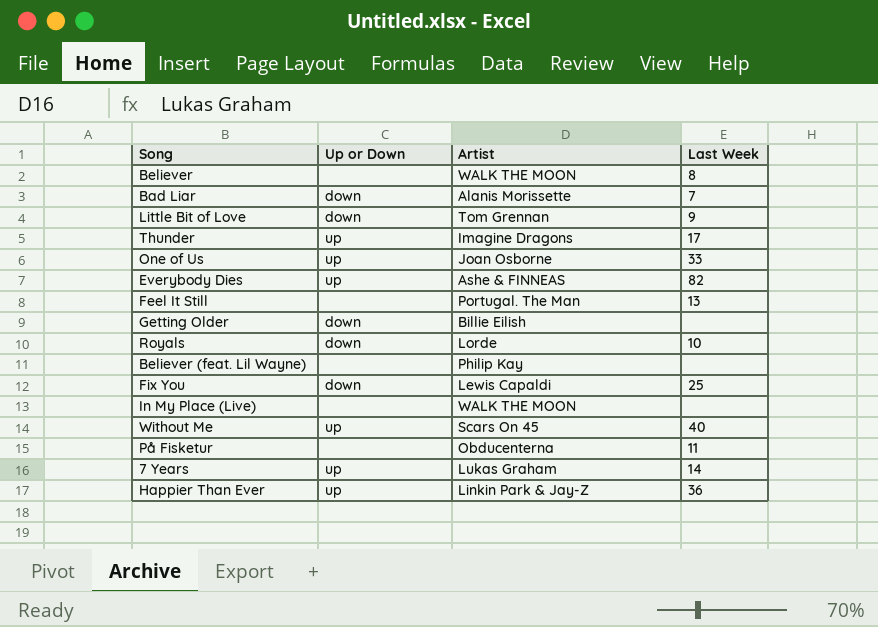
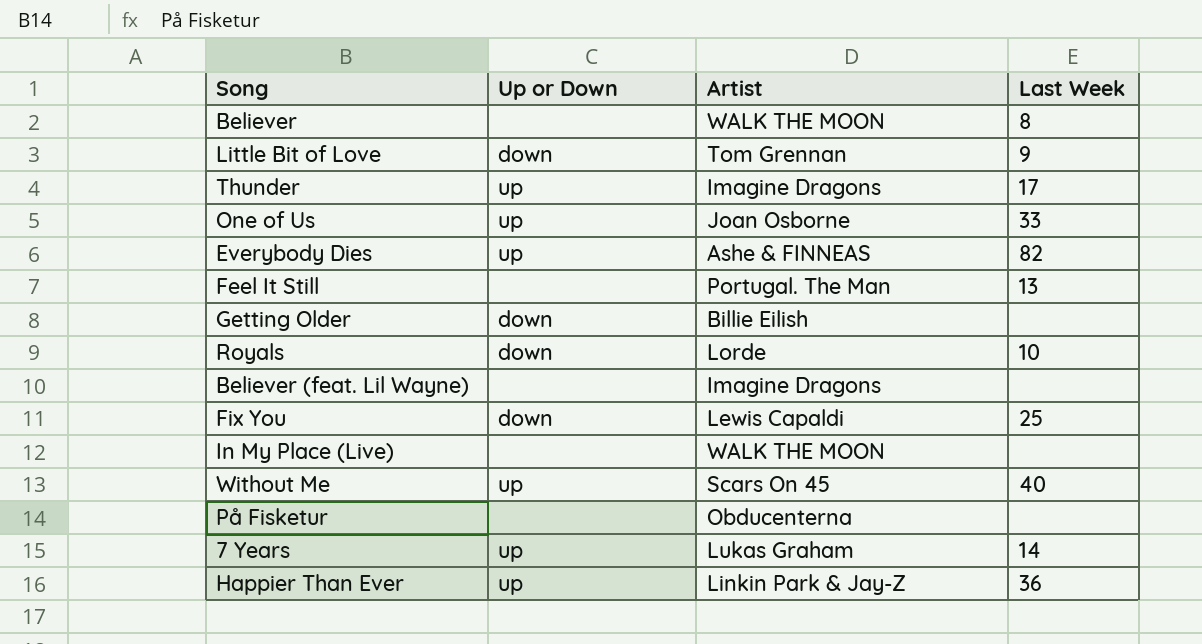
row Bad Liar: down | Alanis Morissette | 7 -> none
Believer (feat. Lil Wayne) | Artist: Philip Kay -> Imagine Dragons
På Fisketur | Last Week: 11 -> none

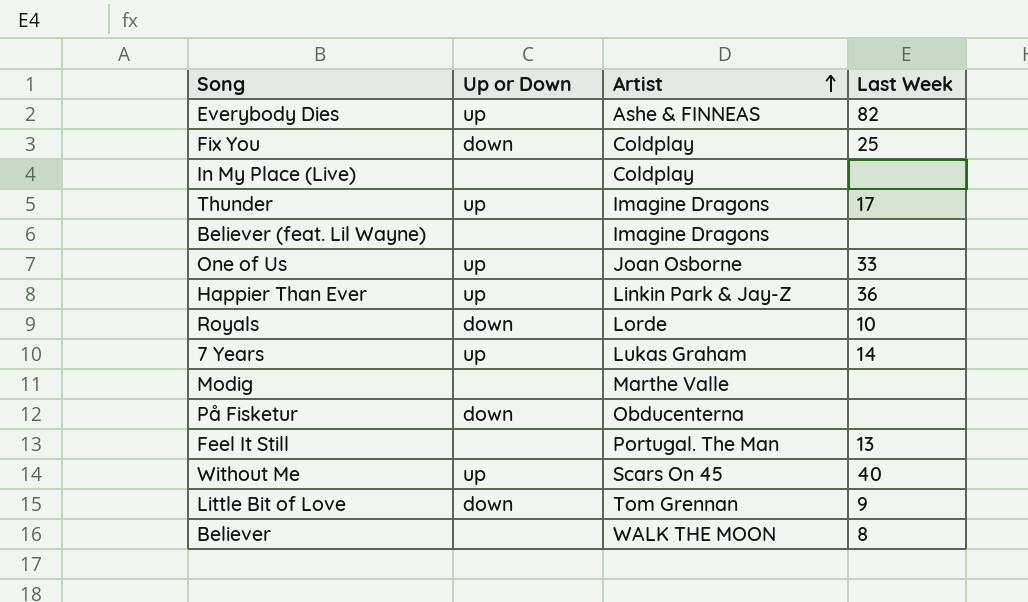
row order: none -> Artist ascending
row Getting Older: down | Billie Eilish | none -> none
Fix You | Artist: Lewis Capaldi -> Coldplay
In My Place (Live) | Artist: WALK THE MOON -> Coldplay
row Modig: none -> none | Marthe Valle | none
På Fisketur | Up or Down: none -> down

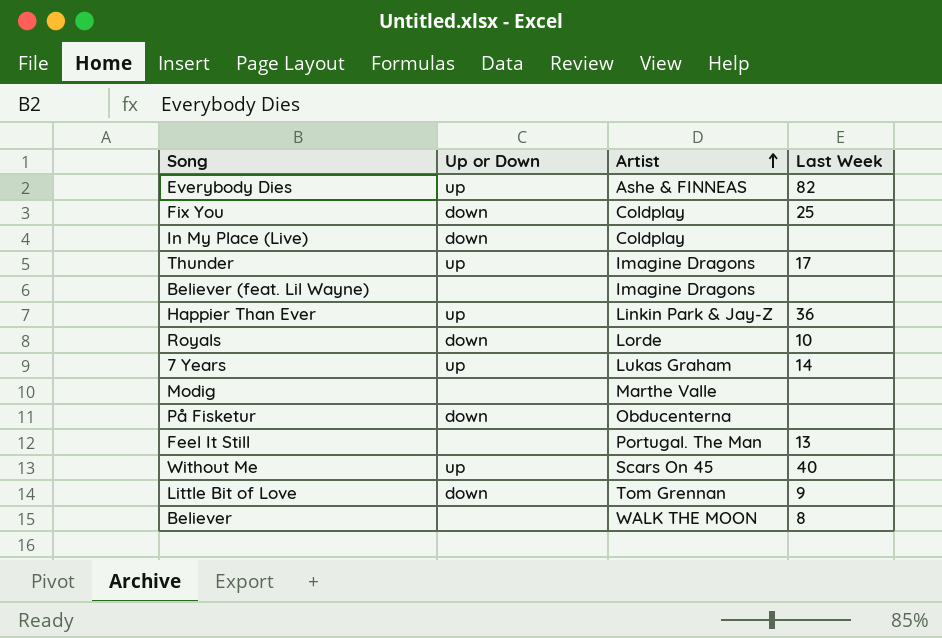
row One of Us: up | Joan Osborne | 33 -> none
In My Place (Live) | Up or Down: none -> down

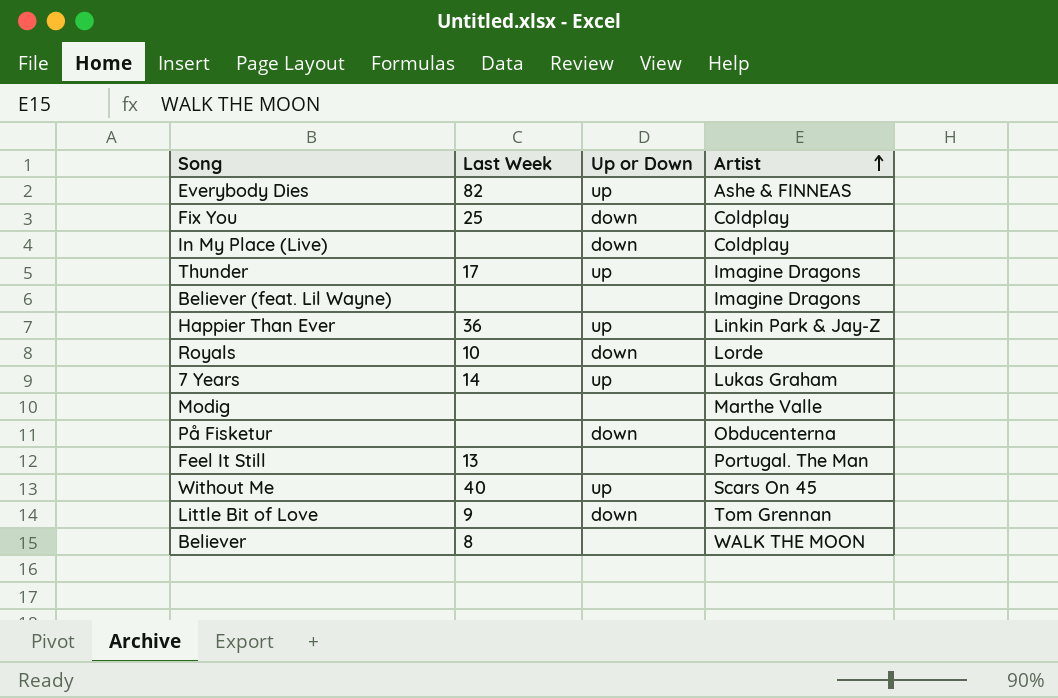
column Last Week | position: 4 -> 2

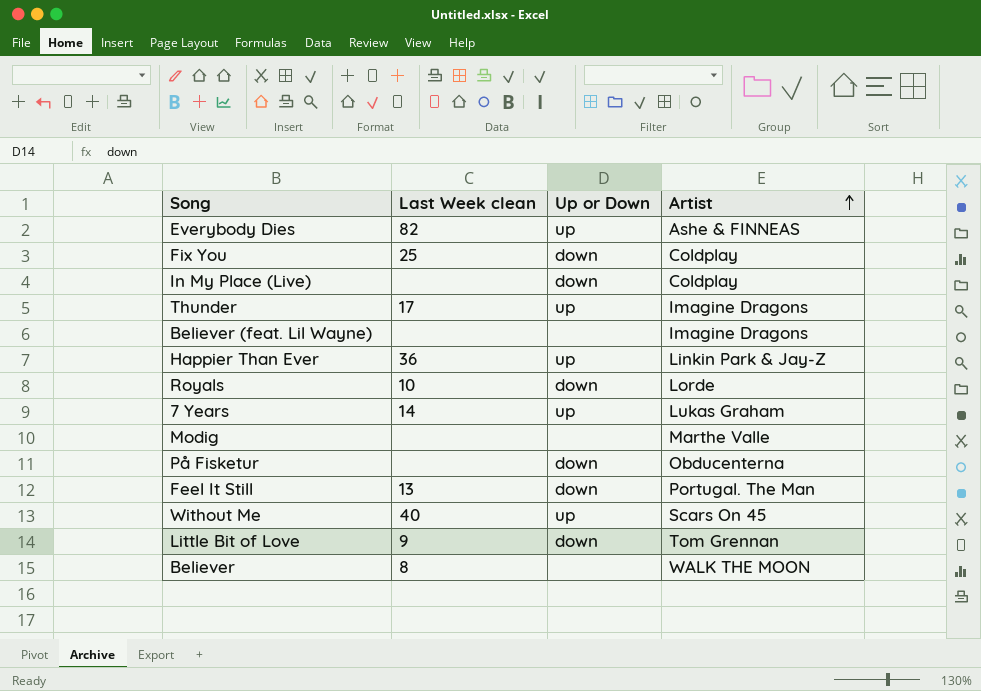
column name: Last Week -> Last Week clean
Feel It Still | Up or Down: none -> down

